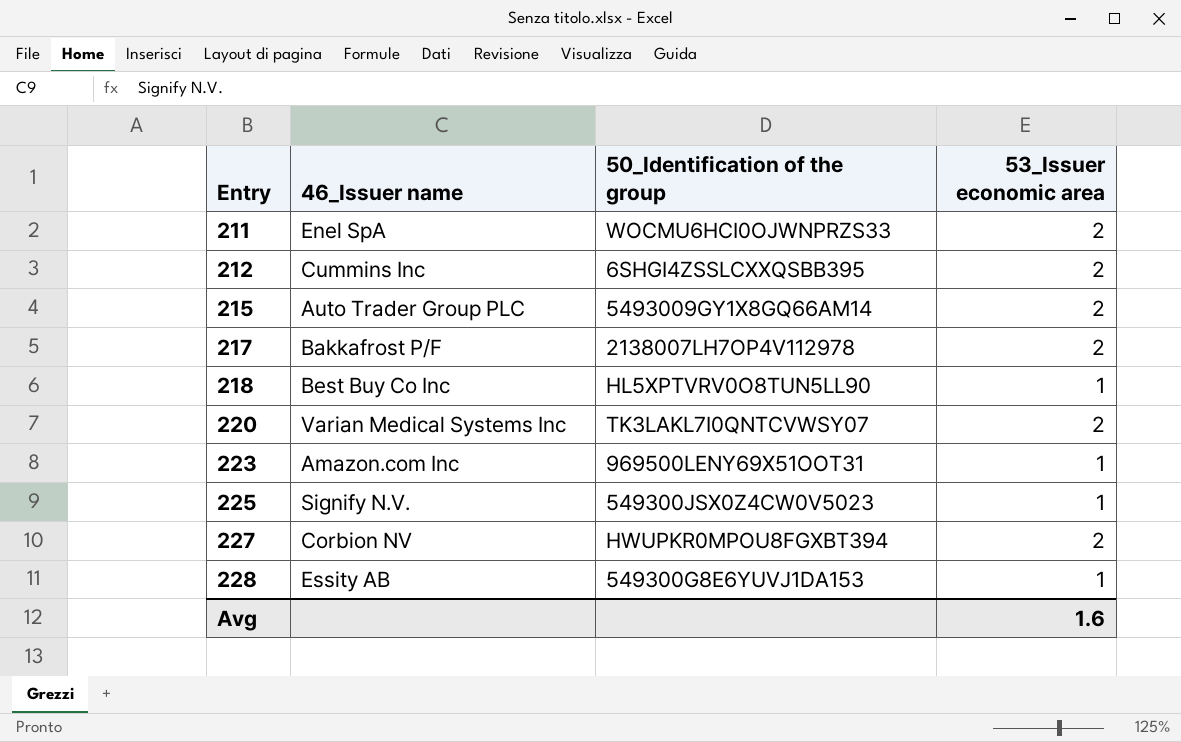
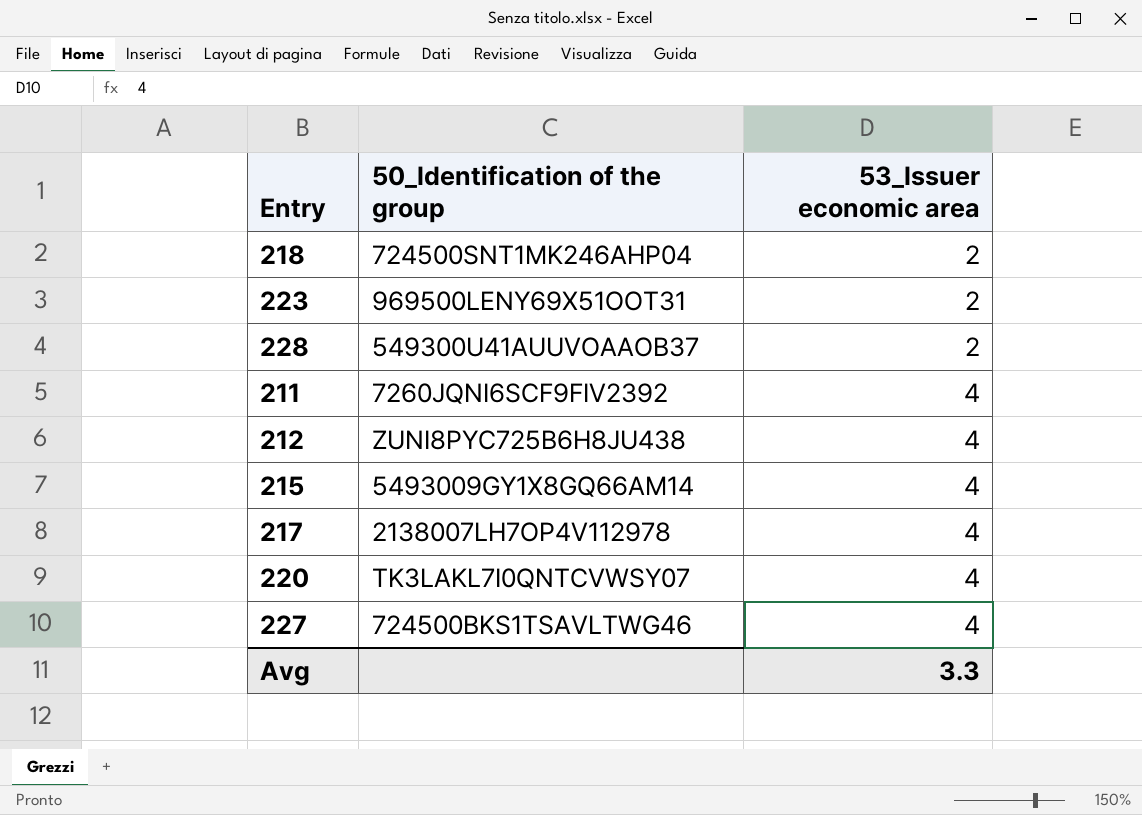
row order: Entry ascending -> 53_Issuer economic area ascending
column 46_Issuer name | position: 2 -> none
row 225: Signify N.V. | 549300JSX0Z4CW0V5023 | 1 -> none
218 | 50_Identification of the group: HL5XPTVRV0O8TUN5LL90 -> 724500SNT1MK246AHP04
218 | 53_Issuer economic area: 1 -> 2
223 | 53_Issuer economic area: 1 -> 2
228 | 50_Identification of the group: 549300G8E6YUVJ1DA153 -> 549300U41AUUVOAAOB37
228 | 53_Issuer economic area: 1 -> 2
211 | 50_Identification of the group: WOCMU6HCI0OJWNPRZS33 -> 7260JQNI6SCF9FIV2392
211 | 53_Issuer economic area: 2 -> 4
212 | 50_Identification of the group: 6SHGI4ZSSLCXXQSBB395 -> ZUNI8PYC725B6H8JU438
212 | 53_Issuer economic area: 2 -> 4
215 | 53_Issuer economic area: 2 -> 4
217 | 53_Issuer economic area: 2 -> 4
220 | 53_Issuer economic area: 2 -> 4
227 | 50_Identification of the group: HWUPKR0MPOU8FGXBT394 -> 724500BKS1TSAVLTWG46
227 | 53_Issuer economic area: 2 -> 4
Avg | 53_Issuer economic area: 1.6 -> 3.3

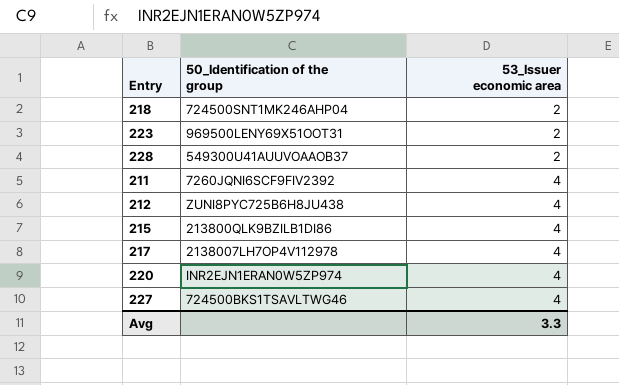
215 | 50_Identification of the group: 5493009GY1X8GQ66AM14 -> 213800QLK9BZILB1DI86
220 | 50_Identification of the group: TK3LAKL7I0QNTCVWSY07 -> INR2EJN1ERAN0W5ZP974

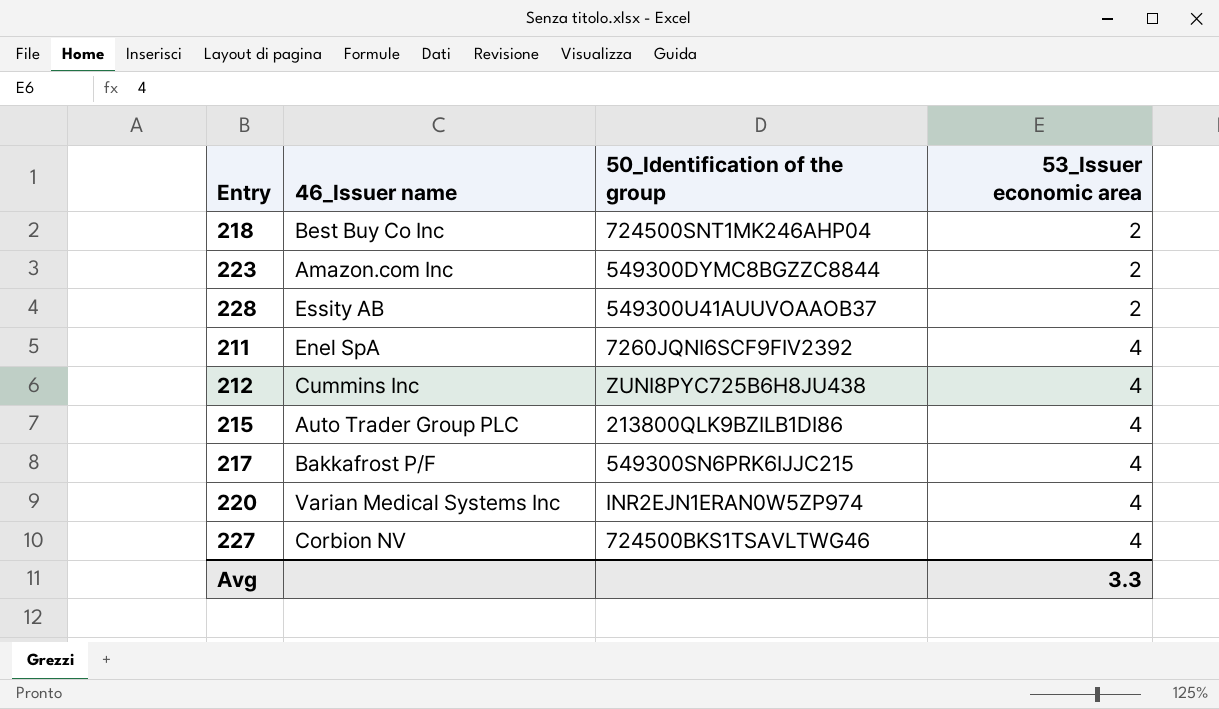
column 46_Issuer name | position: none -> 2
223 | 50_Identification of the group: 969500LENY69X51OOT31 -> 549300DYMC8BGZZC8844
217 | 50_Identification of the group: 2138007LH7OP4V112978 -> 549300SN6PRK6IJJC215

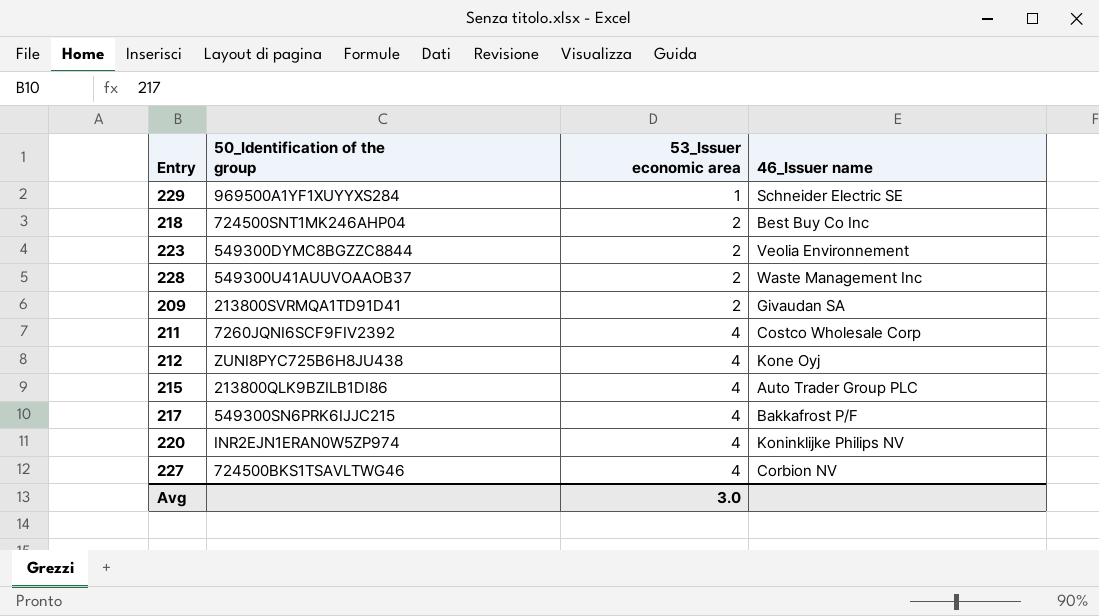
column 46_Issuer name | position: 2 -> 4
row 229: none -> 969500A1YF1XUYYXS284 | 1 | Schneider Electric SE
223 | 46_Issuer name: Amazon.com Inc -> Veolia Environnement
228 | 46_Issuer name: Essity AB -> Waste Management Inc
row 209: none -> 213800SVRMQA1TD91D41 | 2 | Givaudan SA
211 | 46_Issuer name: Enel SpA -> Costco Wholesale Corp
212 | 46_Issuer name: Cummins Inc -> Kone Oyj
220 | 46_Issuer name: Varian Medical Systems Inc -> Koninklijke Philips NV
Avg | 53_Issuer economic area: 3.3 -> 3.0

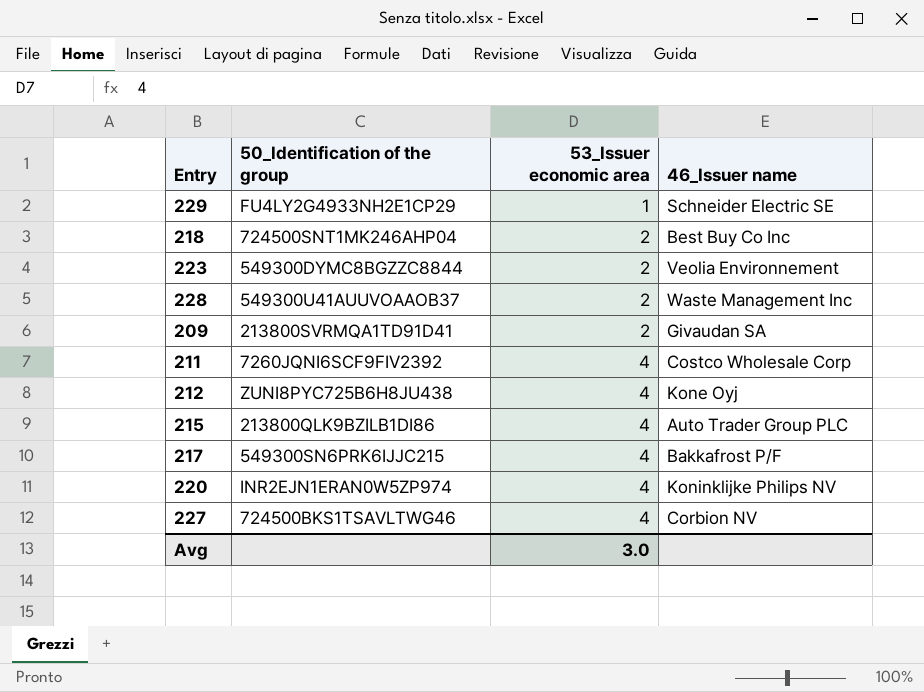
229 | 50_Identification of the group: 969500A1YF1XUYYXS284 -> FU4LY2G4933NH2E1CP29

